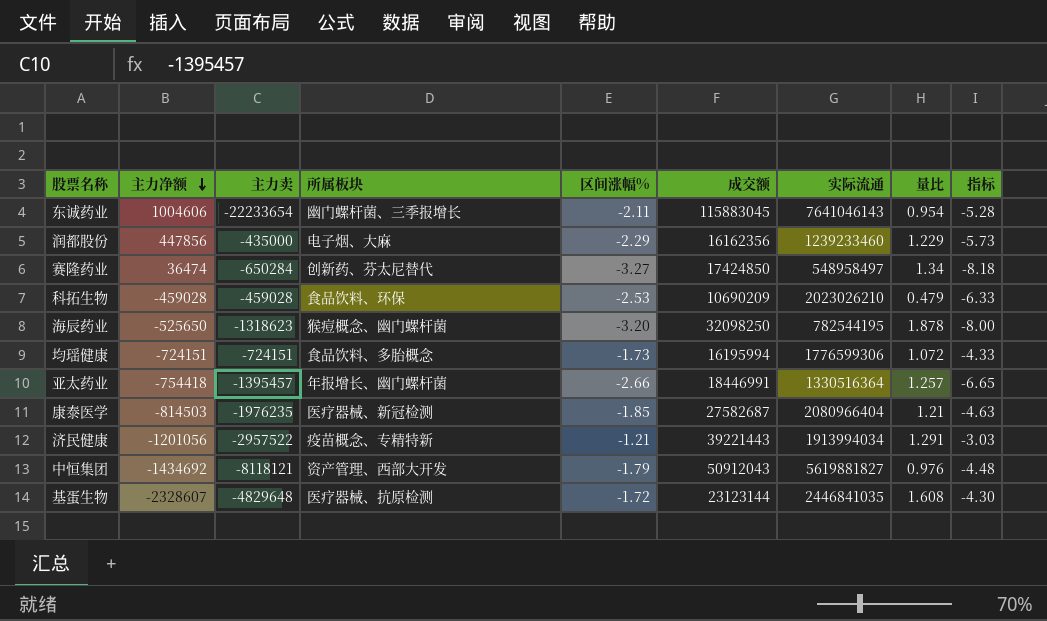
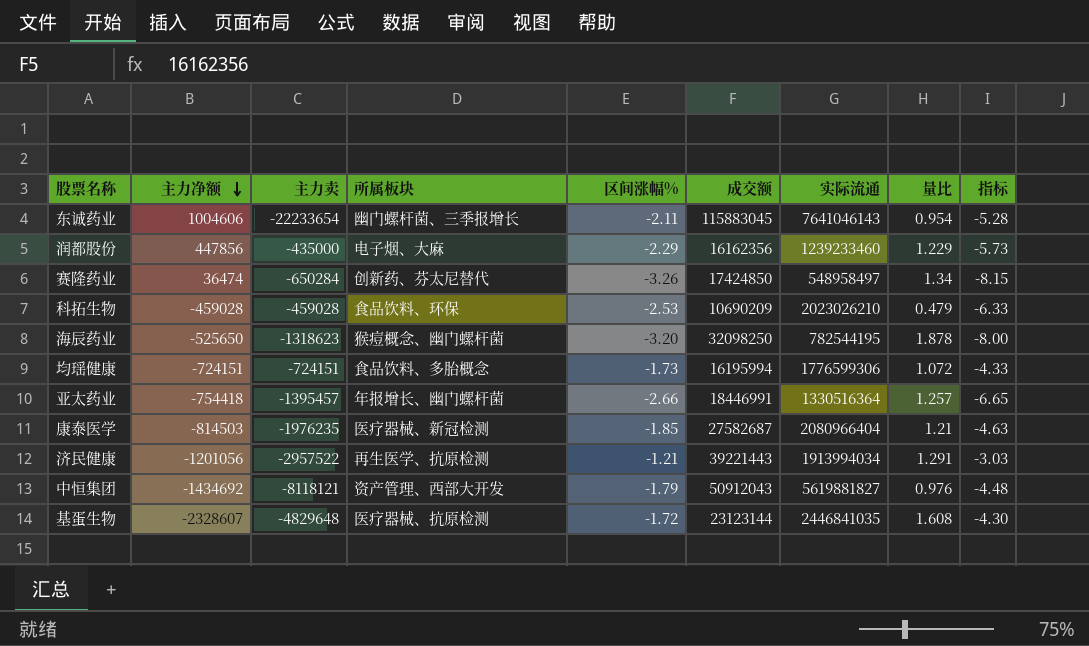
赛隆药业 | 区间涨幅%: -3.27 -> -3.26
赛隆药业 | 指标: -8.18 -> -8.15
济民健康 | 所属板块: 疫苗概念、专精特新 -> 再生医学、抗原检测

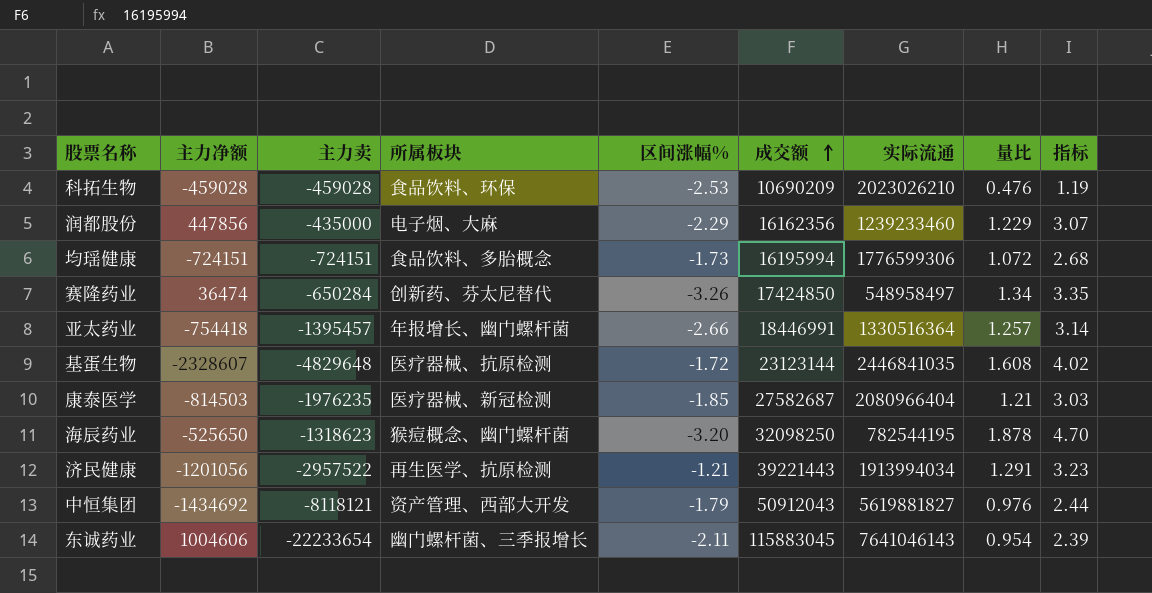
row order: 主力净额 descending -> 成交额 ascending
column 指标 | formula: [区间涨幅%] * 2.5 -> [量比] * 2.5
科拓生物 | 量比: 0.479 -> 0.476

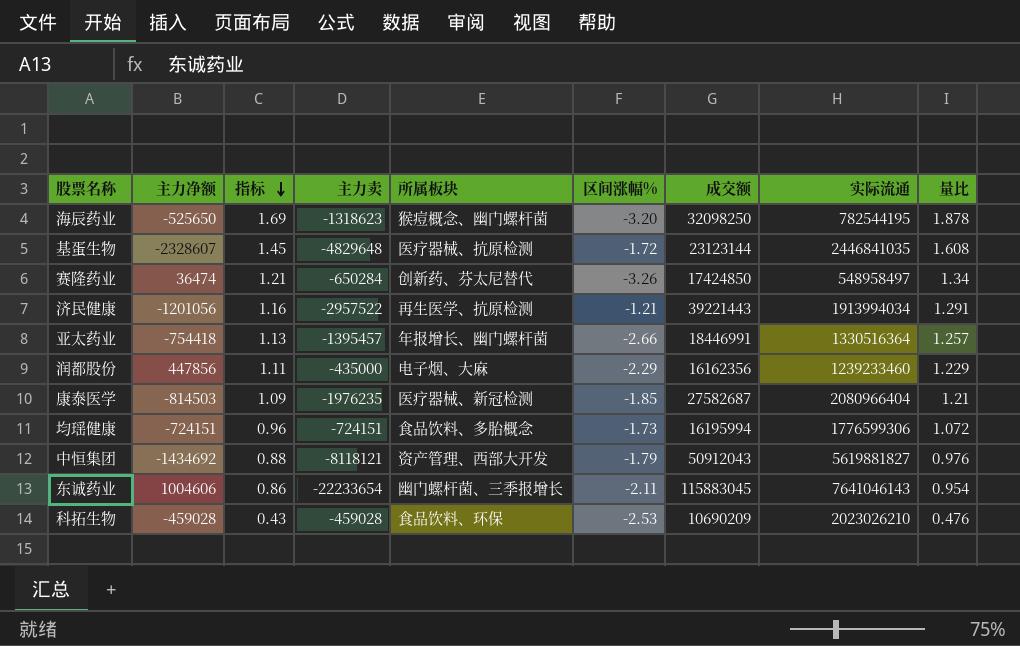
row order: 成交额 ascending -> 指标 descending
column 指标 | formula: [量比] * 2.5 -> [量比] * 0.9
column 指标 | position: 9 -> 3

